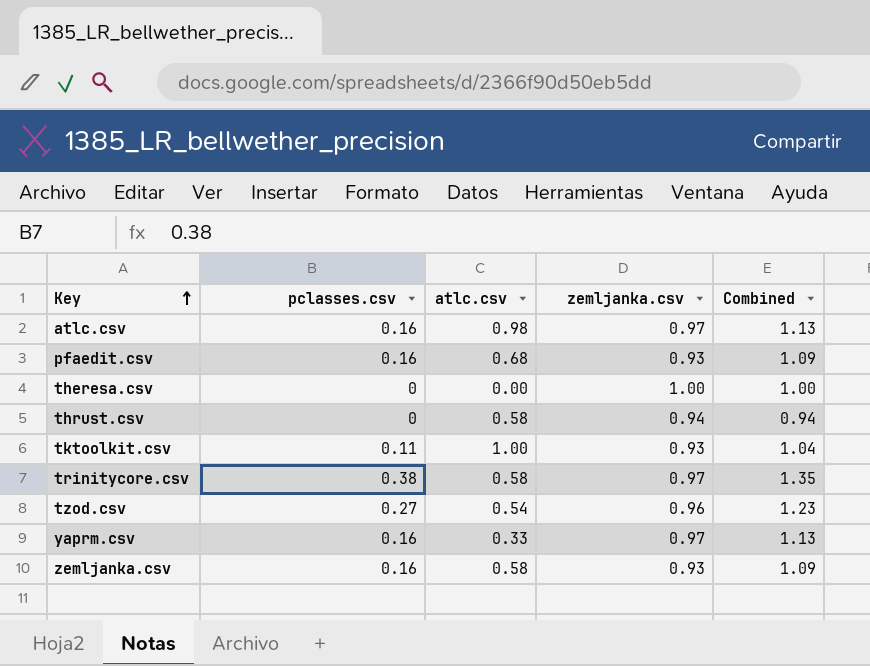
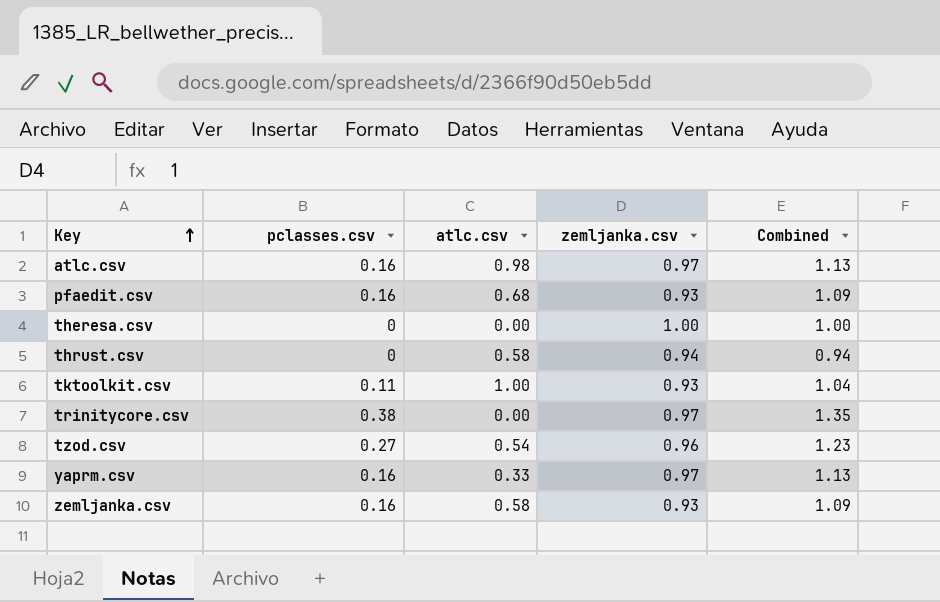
trinitycore.csv | atlc.csv: 0.58 -> 0.00

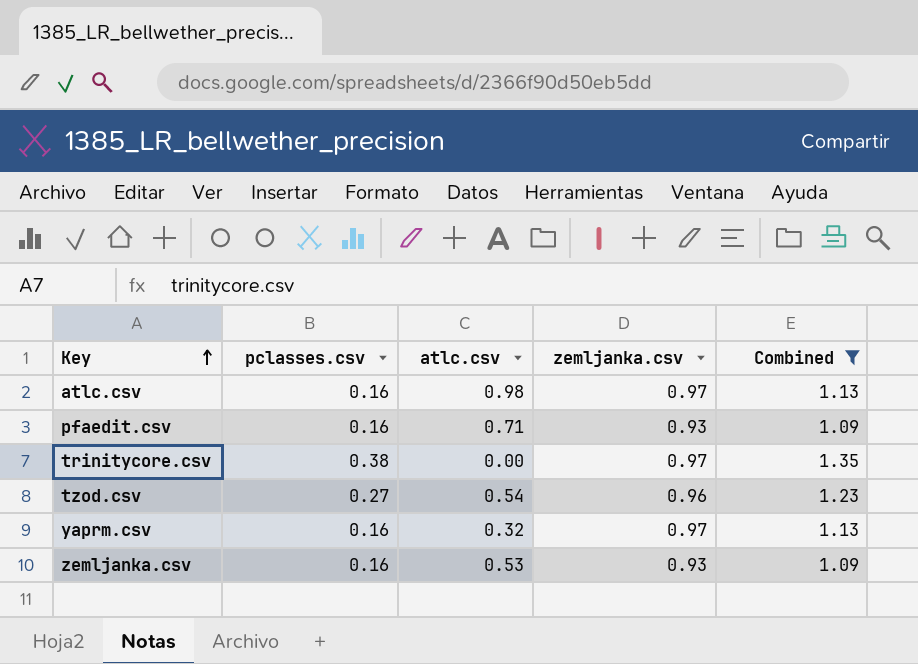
filter: none -> Combined >= 1.09
pfaedit.csv | atlc.csv: 0.68 -> 0.71
yaprm.csv | atlc.csv: 0.33 -> 0.32
zemljanka.csv | atlc.csv: 0.58 -> 0.53

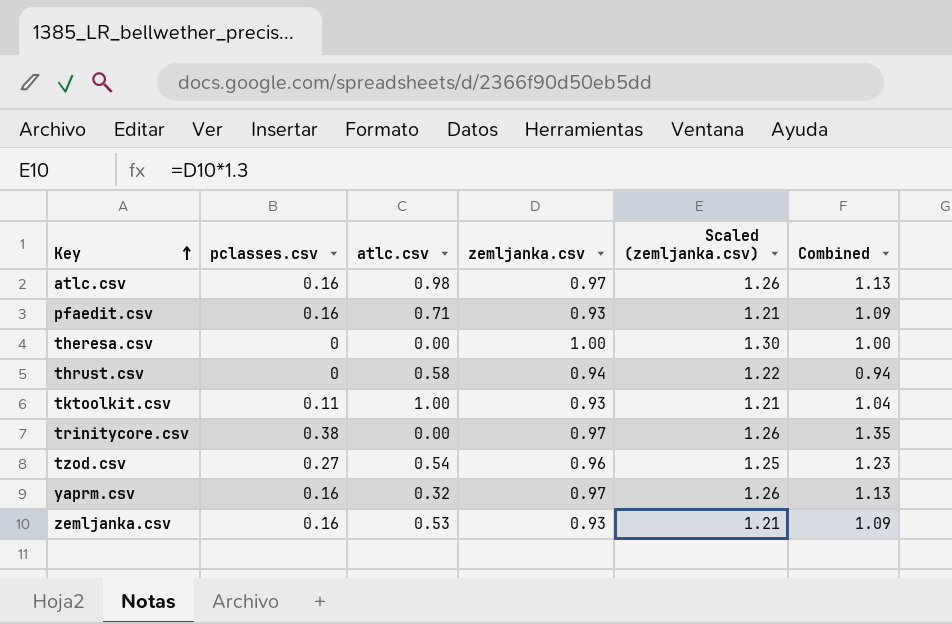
filter: Combined >= 1.09 -> none
column Scaled (zemljanka.csv) | formula: none -> [zemljanka.csv] * 1.3

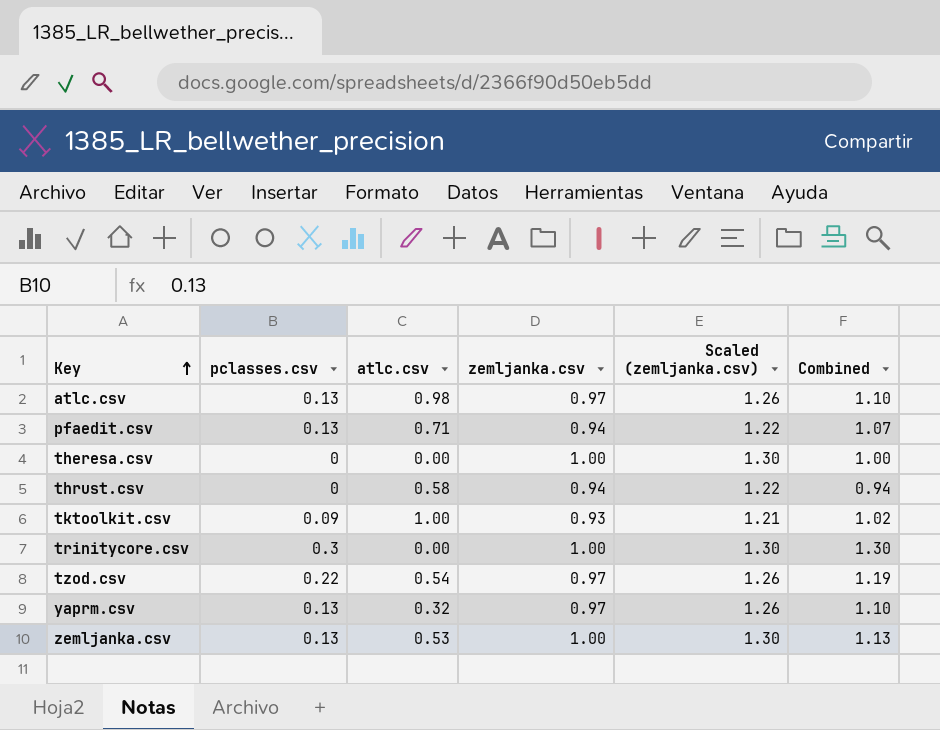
atlc.csv | pclasses.csv: 0.16 -> 0.13
atlc.csv | Combined: 1.13 -> 1.10
pfaedit.csv | pclasses.csv: 0.16 -> 0.13
pfaedit.csv | zemljanka.csv: 0.93 -> 0.94
pfaedit.csv | Scaled (zemljanka.csv): 1.21 -> 1.22
pfaedit.csv | Combined: 1.09 -> 1.07
tktoolkit.csv | pclasses.csv: 0.11 -> 0.09
tktoolkit.csv | Combined: 1.04 -> 1.02
trinitycore.csv | pclasses.csv: 0.38 -> 0.3
trinitycore.csv | zemljanka.csv: 0.97 -> 1.00
trinitycore.csv | Scaled (zemljanka.csv): 1.26 -> 1.30
trinitycore.csv | Combined: 1.35 -> 1.30
tzod.csv | pclasses.csv: 0.27 -> 0.22
tzod.csv | zemljanka.csv: 0.96 -> 0.97
tzod.csv | Scaled (zemljanka.csv): 1.25 -> 1.26
tzod.csv | Combined: 1.23 -> 1.19
yaprm.csv | pclasses.csv: 0.16 -> 0.13
yaprm.csv | Combined: 1.13 -> 1.10
zemljanka.csv | pclasses.csv: 0.16 -> 0.13
zemljanka.csv | zemljanka.csv: 0.93 -> 1.00
zemljanka.csv | Scaled (zemljanka.csv): 1.21 -> 1.30
zemljanka.csv | Combined: 1.09 -> 1.13

